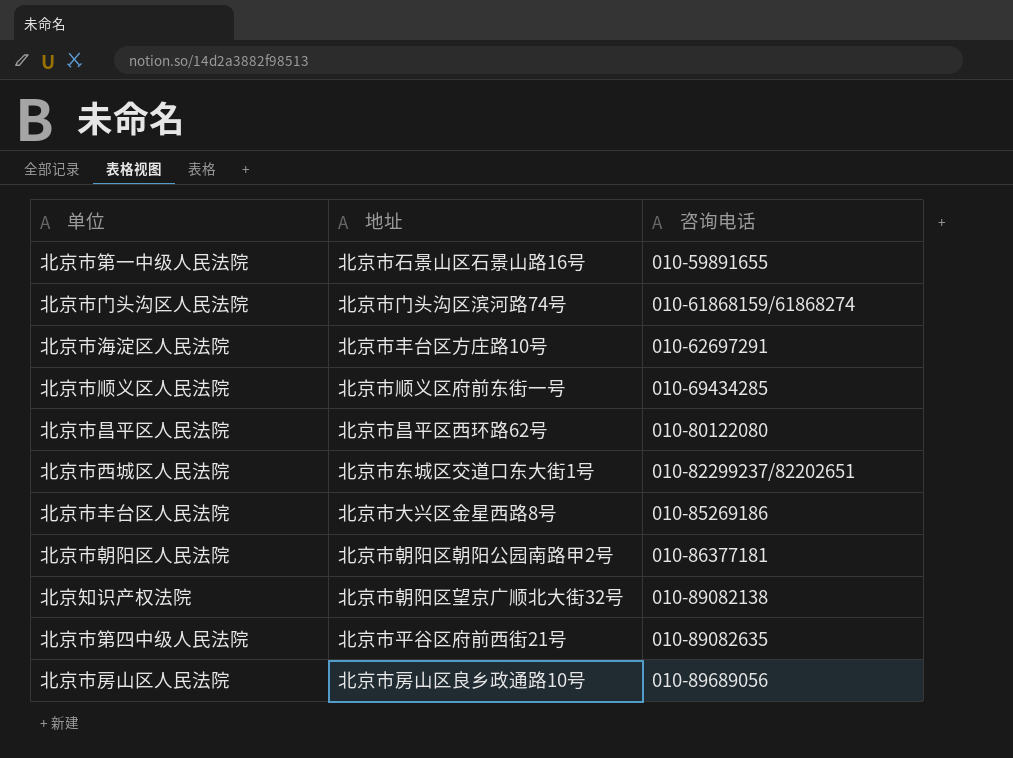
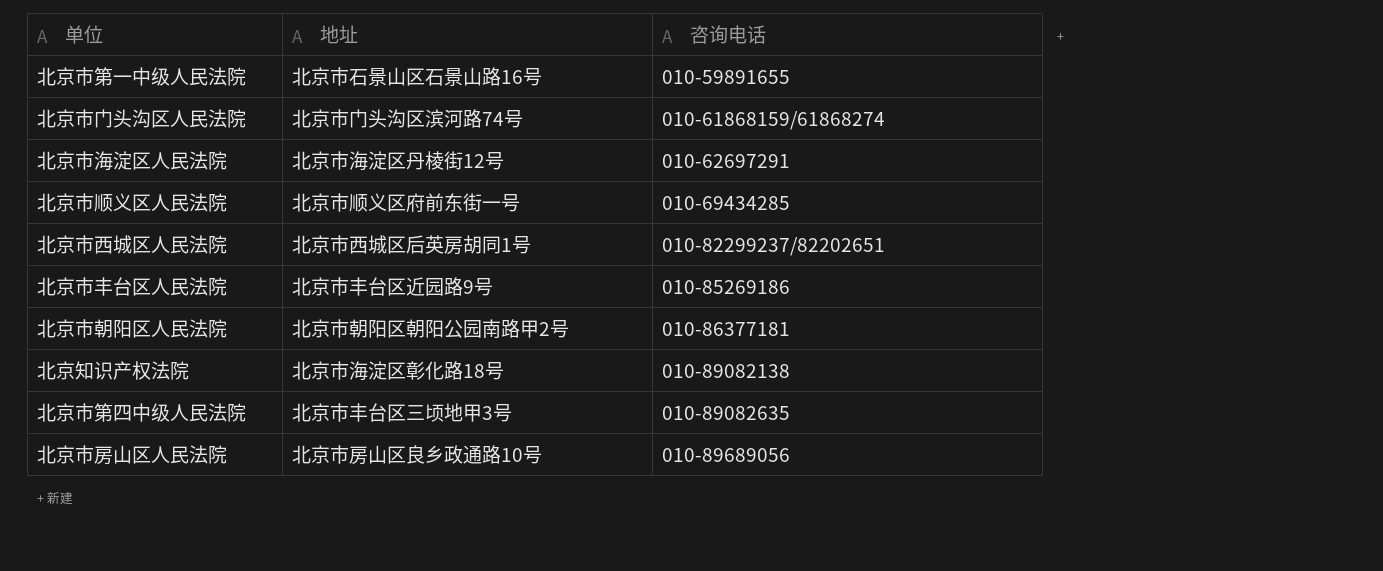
row 北京市昌平区人民法院: 北京市昌平区西环路62号 | 010-80122080 -> none
北京市海淀区人民法院 | 地址: 北京市丰台区方庄路10号 -> 北京市海淀区丹棱街12号
北京市西城区人民法院 | 地址: 北京市东城区交道口东大街1号 -> 北京市西城区后英房胡同1号
北京市丰台区人民法院 | 地址: 北京市大兴区金星西路8号 -> 北京市丰台区近园路9号
北京知识产权法院 | 地址: 北京市朝阳区望京广顺北大街32号 -> 北京市海淀区彰化路18号
北京市第四中级人民法院 | 地址: 北京市平谷区府前西街21号 -> 北京市丰台区三顷地甲3号

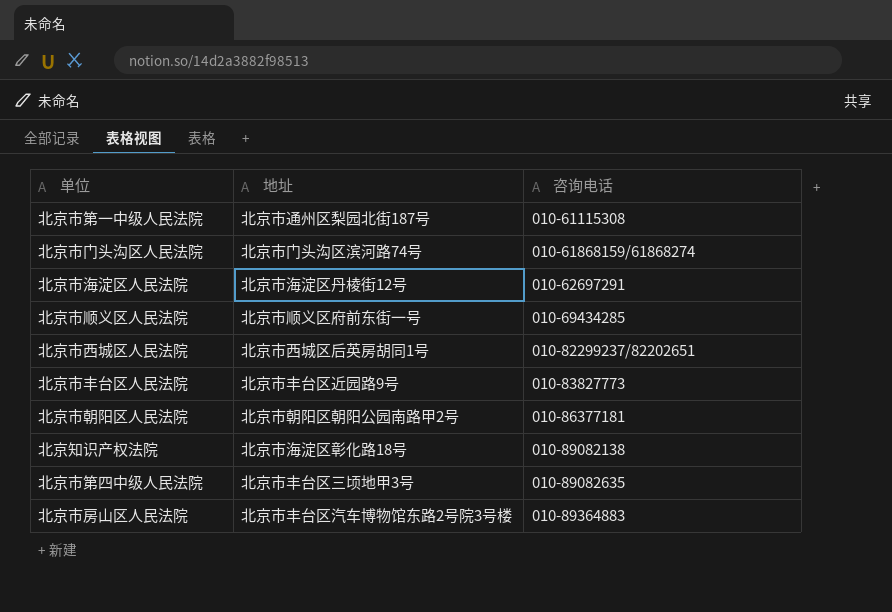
北京市第一中级人民法院 | 地址: 北京市石景山区石景山路16号 -> 北京市通州区梨园北街187号
北京市第一中级人民法院 | 咨询电话: 010-59891655 -> 010-61115308
北京市丰台区人民法院 | 咨询电话: 010-85269186 -> 010-83827773
北京市房山区人民法院 | 地址: 北京市房山区良乡政通路10号 -> 北京市丰台区汽车博物馆东路2号院3号楼
北京市房山区人民法院 | 咨询电话: 010-89689056 -> 010-89364883

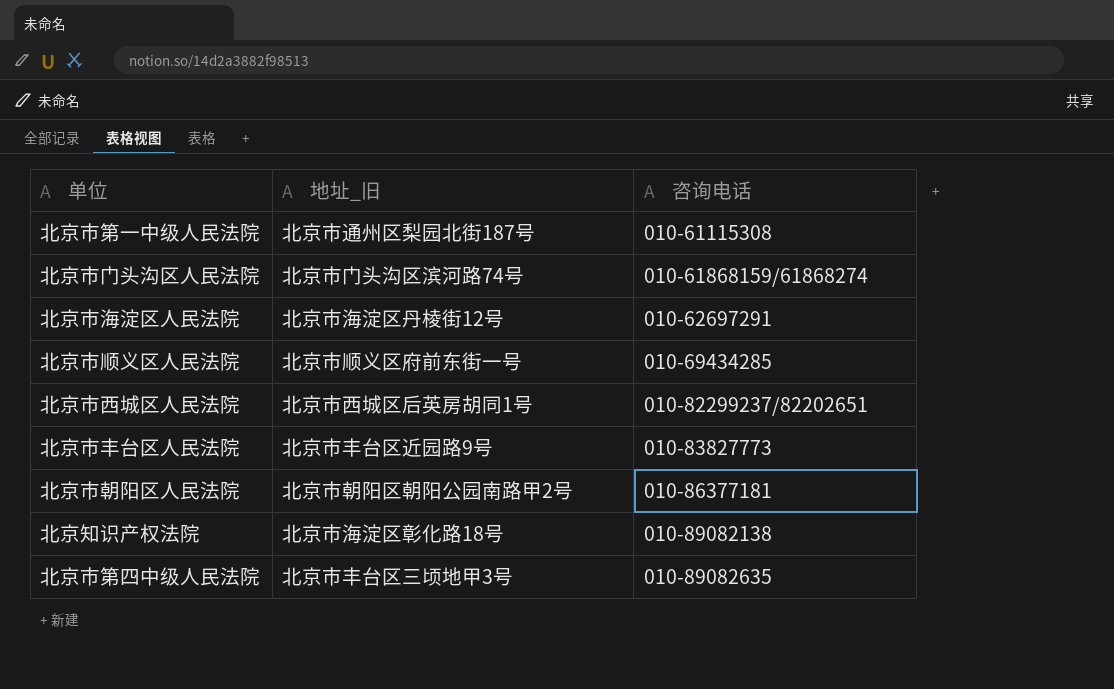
column name: 地址 -> 地址_旧
row 北京市房山区人民法院: 北京市丰台区汽车博物馆东路2号院3号楼 | 010-89364883 -> none

